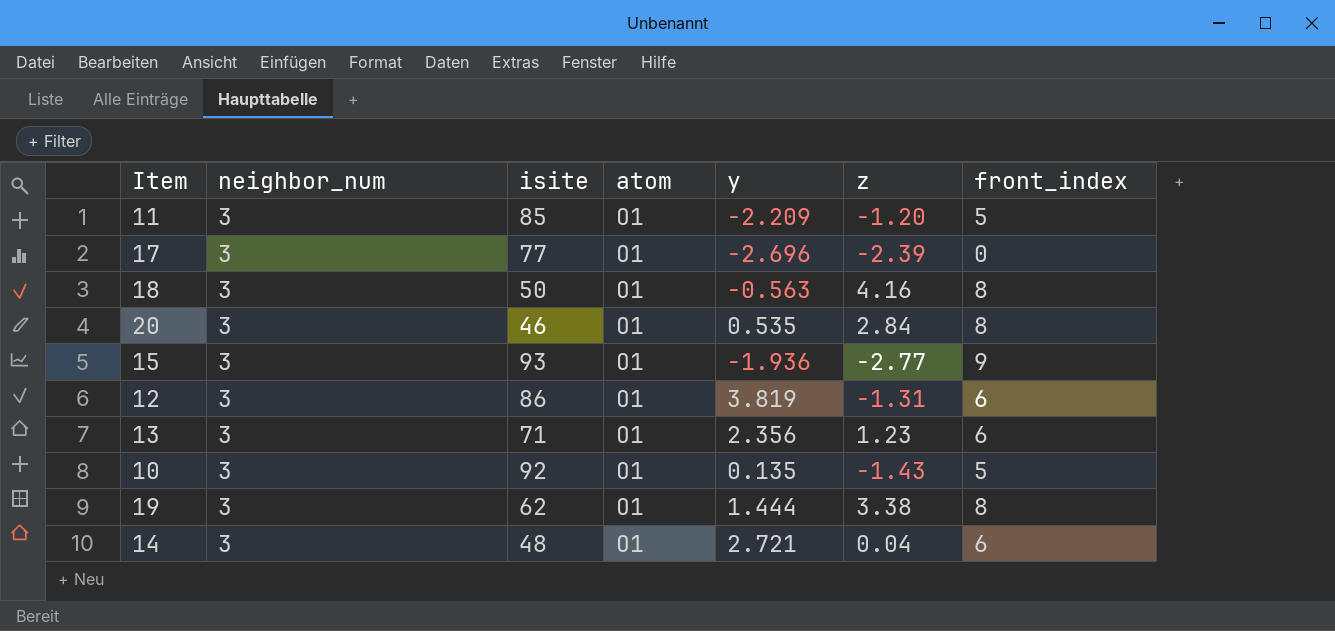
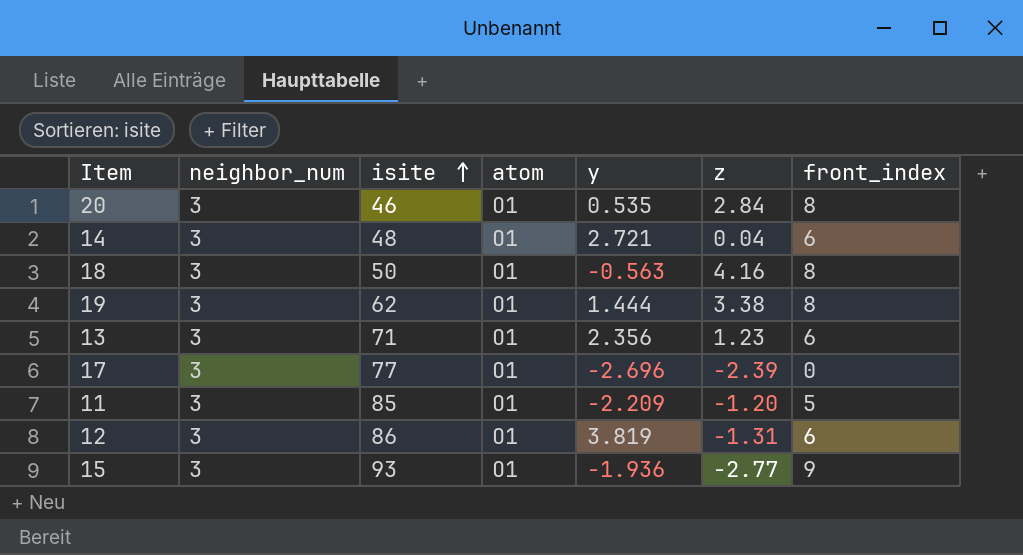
row order: none -> isite ascending
row 10: 3 | 92 | O1 | 0.135 | -1.43 | 5 -> none

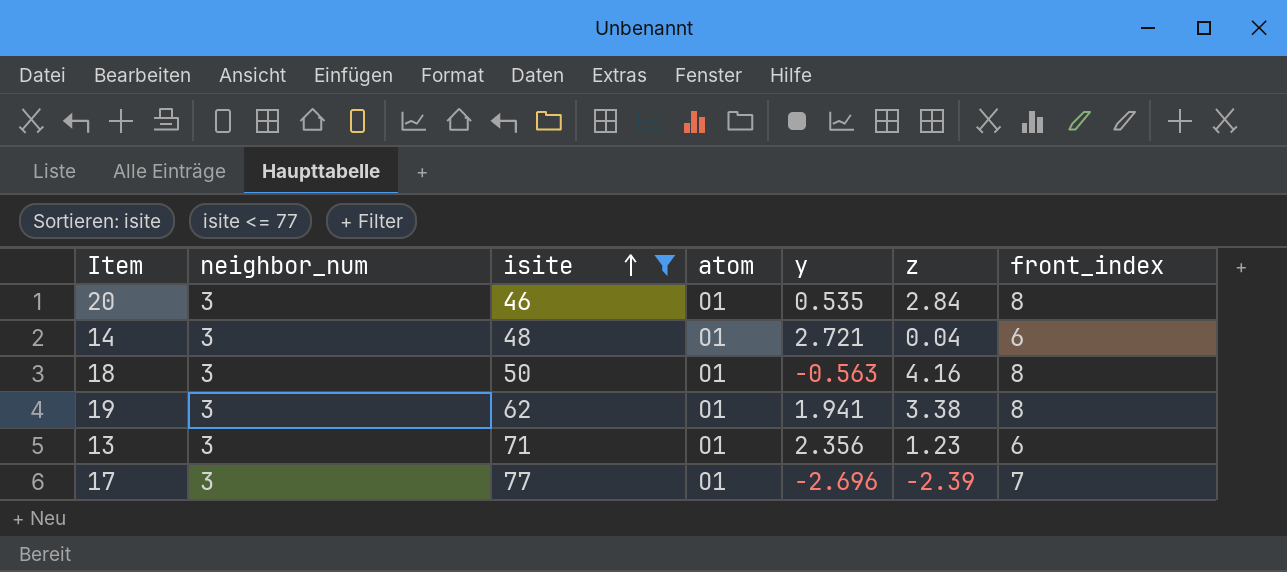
filter: none -> isite <= 77
19 | y: 1.444 -> 1.941
17 | front_index: 0 -> 7

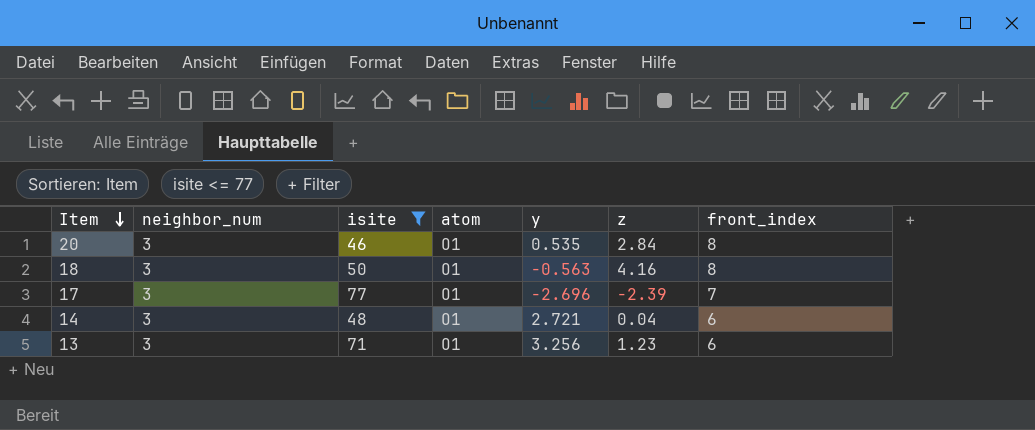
row order: isite ascending -> Item descending
row 19: 3 | 62 | O1 | 1.941 | 3.38 | 8 -> none
13 | y: 2.356 -> 3.256

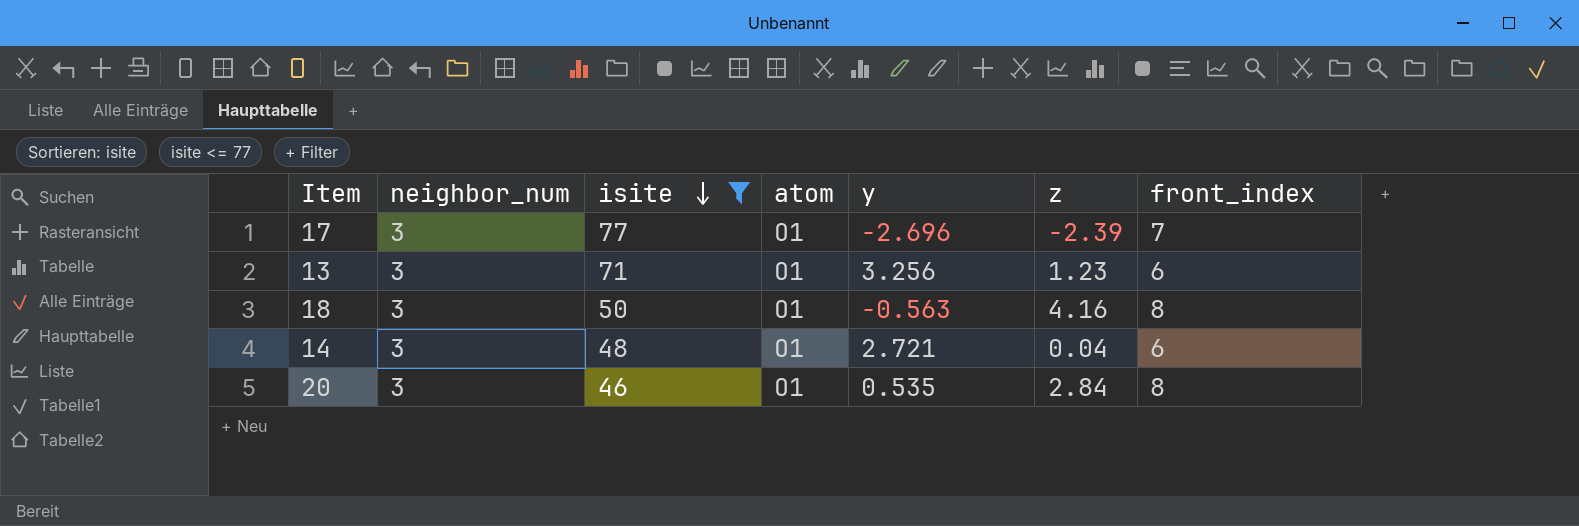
row order: Item descending -> isite descending

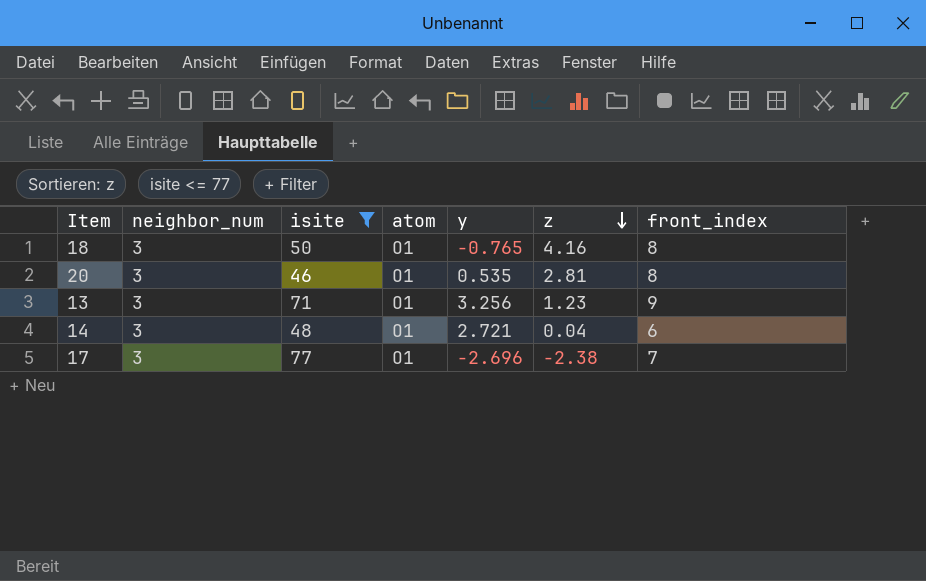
row order: isite descending -> z descending
18 | y: -0.563 -> -0.765
20 | z: 2.84 -> 2.81
13 | front_index: 6 -> 9
17 | z: -2.39 -> -2.38

